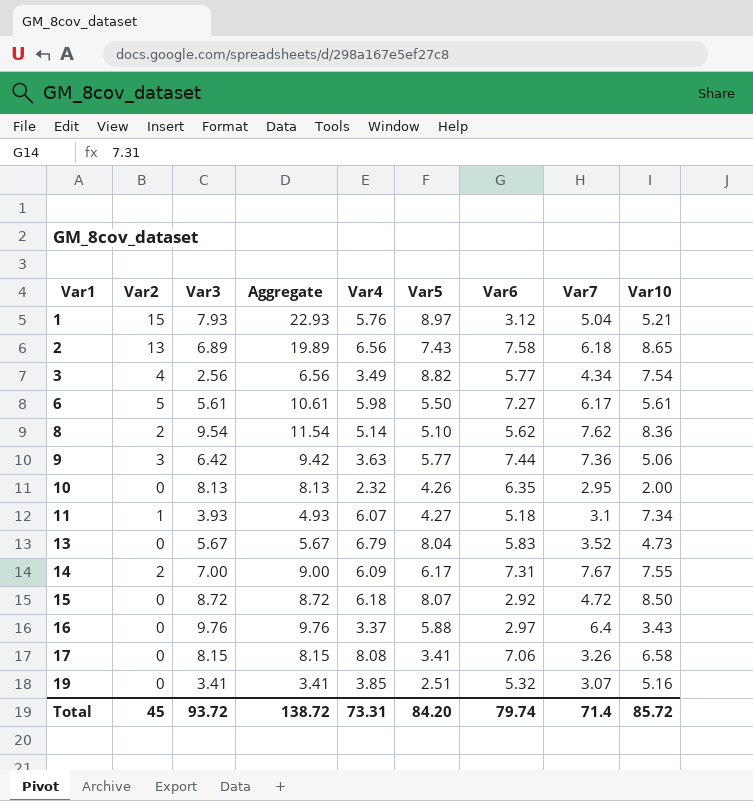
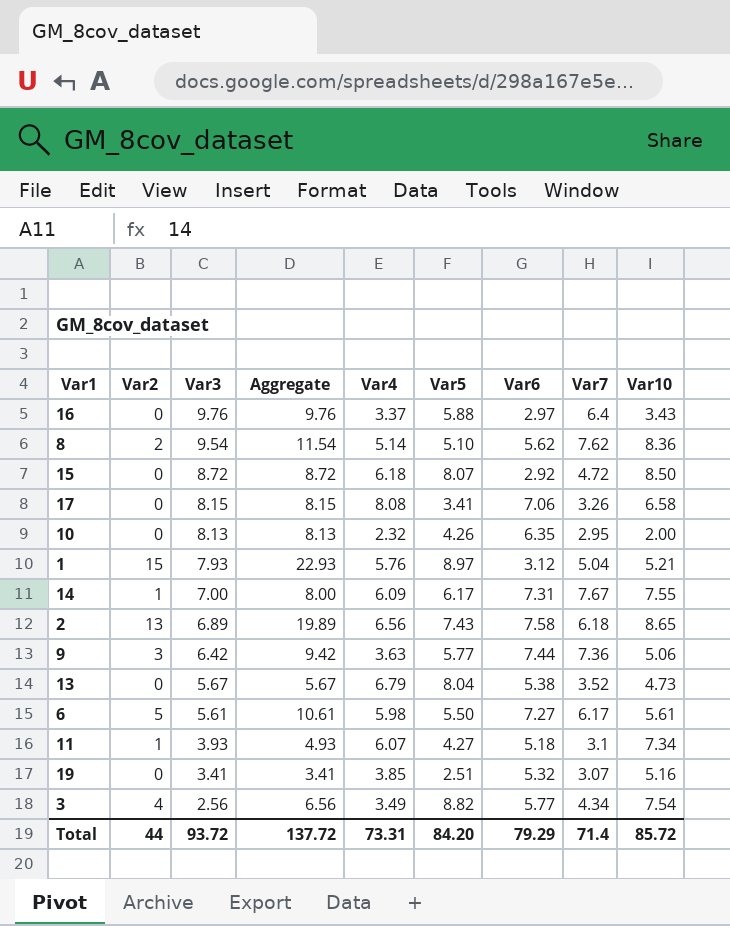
row order: Var1 ascending -> Var3 descending
14 | Var2: 2 -> 1
14 | Aggregate: 9.00 -> 8.00
13 | Var6: 5.83 -> 5.38
Total | Var2: 45 -> 44
Total | Aggregate: 138.72 -> 137.72
Total | Var6: 79.74 -> 79.29

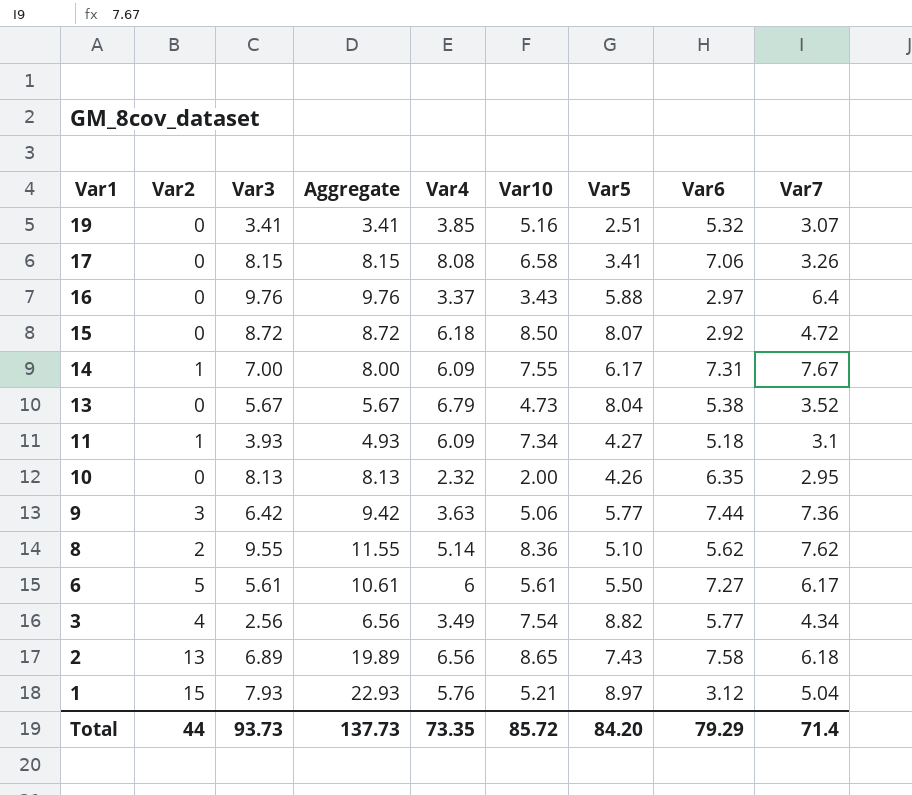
row order: Var3 descending -> Var1 descending
column Var10 | position: 9 -> 6
11 | Var4: 6.07 -> 6.09
8 | Var3: 9.54 -> 9.55
8 | Aggregate: 11.54 -> 11.55
6 | Var4: 5.98 -> 6
Total | Var3: 93.72 -> 93.73
Total | Aggregate: 137.72 -> 137.73
Total | Var4: 73.31 -> 73.35

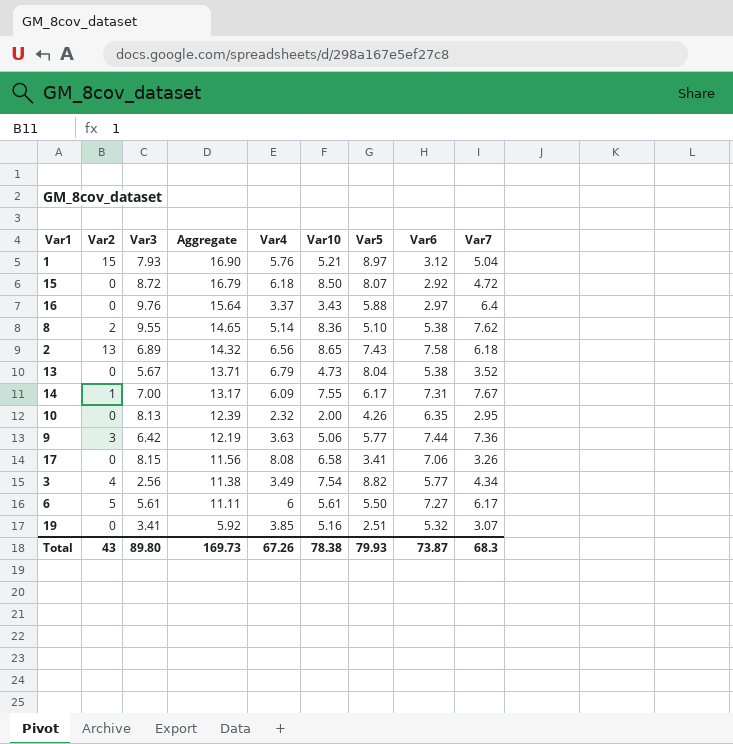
row order: Var1 descending -> Aggregate descending
column Aggregate | formula: [Var2] + [Var3] -> [Var3] + [Var5]
row 11: 1 | 3.93 | 4.93 | 6.09 | 7.34 | 4.27 | 5.18 | 3.1 -> none
8 | Var6: 5.62 -> 5.38
Total | Var2: 44 -> 43
Total | Var3: 93.73 -> 89.80
Total | Aggregate: 137.73 -> 169.73
Total | Var4: 73.35 -> 67.26
Total | Var10: 85.72 -> 78.38
Total | Var5: 84.20 -> 79.93
Total | Var6: 79.29 -> 73.87
Total | Var7: 71.4 -> 68.3

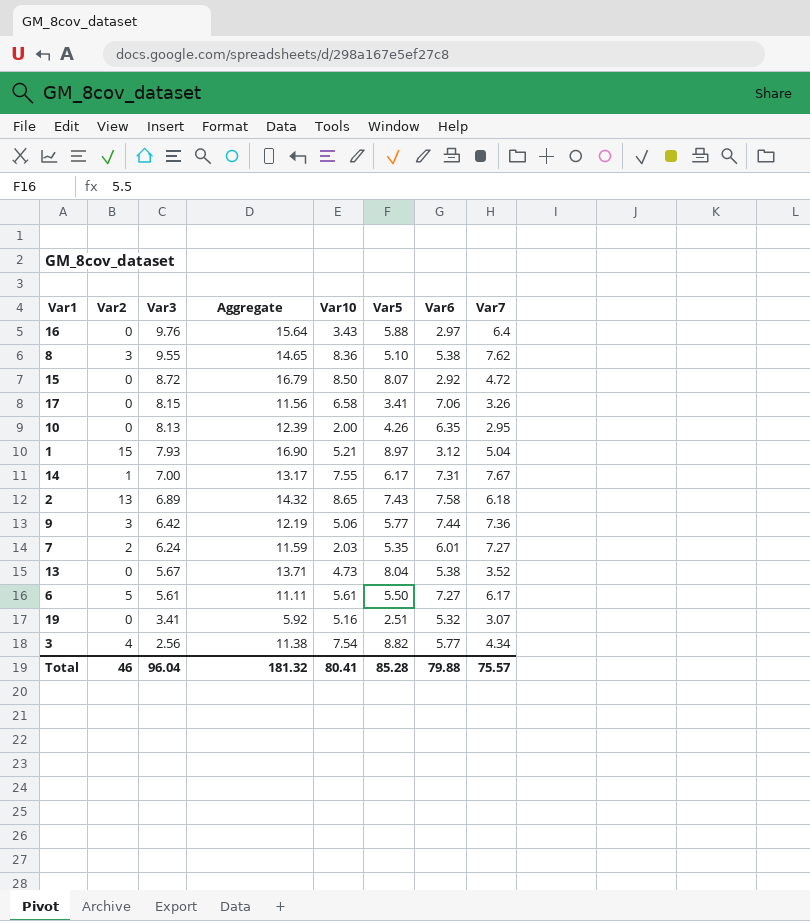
row order: Aggregate descending -> Var3 descending
column Var4 | position: 5 -> none
8 | Var2: 2 -> 3
row 7: none -> 2 | 6.24 | 11.59 | 2.03 | 5.35 | 6.01 | 7.27
Total | Var2: 43 -> 46
Total | Var3: 89.80 -> 96.04
Total | Aggregate: 169.73 -> 181.32
Total | Var10: 78.38 -> 80.41
Total | Var5: 79.93 -> 85.28
Total | Var6: 73.87 -> 79.88
Total | Var7: 68.3 -> 75.57

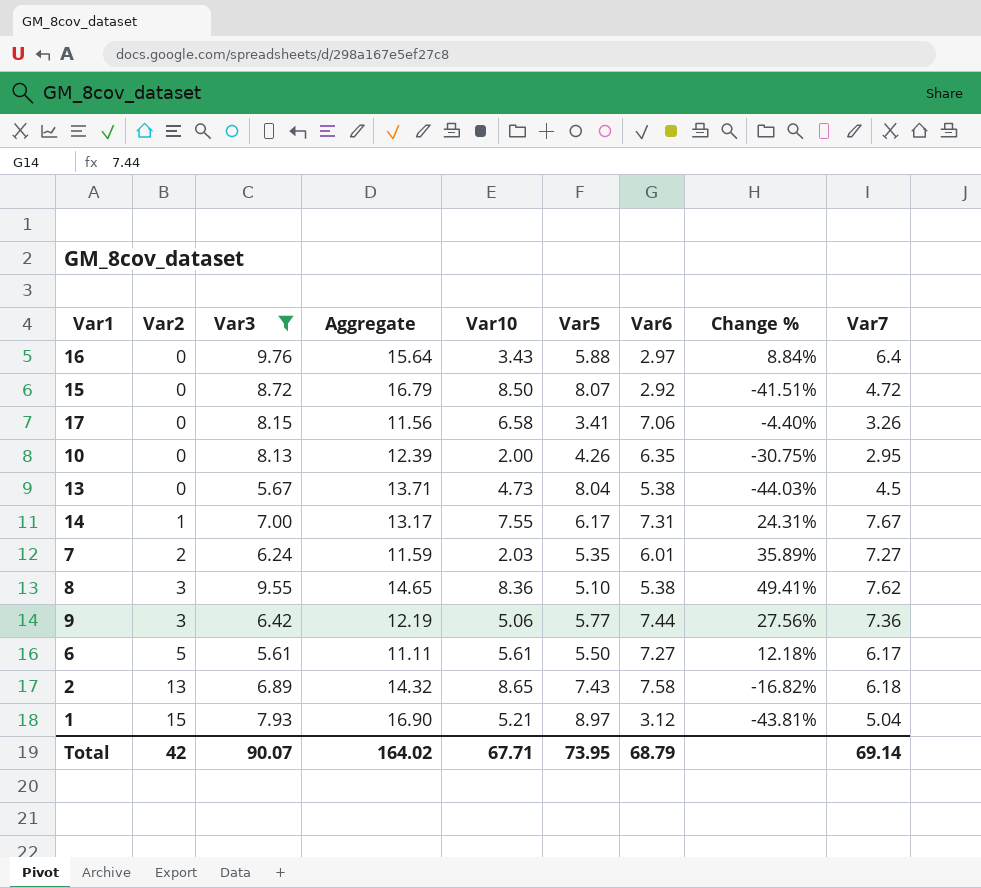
filter: none -> Var3 >= 5.61
row order: Var3 descending -> Var2 ascending
column Change % | formula: none -> ([Var7] - [Var5]) / [Var5]
13 | Var7: 3.52 -> 4.5
Total | Var2: 46 -> 42
Total | Var3: 96.04 -> 90.07
Total | Aggregate: 181.32 -> 164.02
Total | Var10: 80.41 -> 67.71
Total | Var5: 85.28 -> 73.95
Total | Var6: 79.88 -> 68.79
Total | Var7: 75.57 -> 69.14

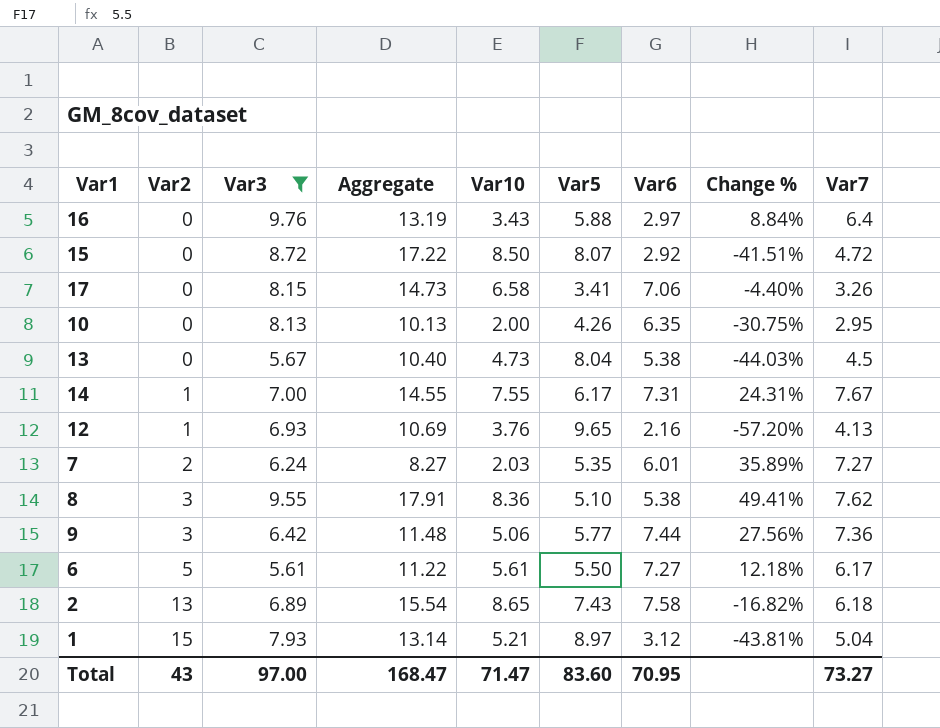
column Aggregate | formula: [Var3] + [Var5] -> [Var3] + [Var10]
row 12: none -> 1 | 6.93 | 10.69 | 3.76 | 9.65 | 2.16 | -57.20% | 4.13
Total | Var2: 42 -> 43
Total | Var3: 90.07 -> 97.00
Total | Aggregate: 164.02 -> 168.47
Total | Var10: 67.71 -> 71.47
Total | Var5: 73.95 -> 83.60
Total | Var6: 68.79 -> 70.95
Total | Var7: 69.14 -> 73.27

